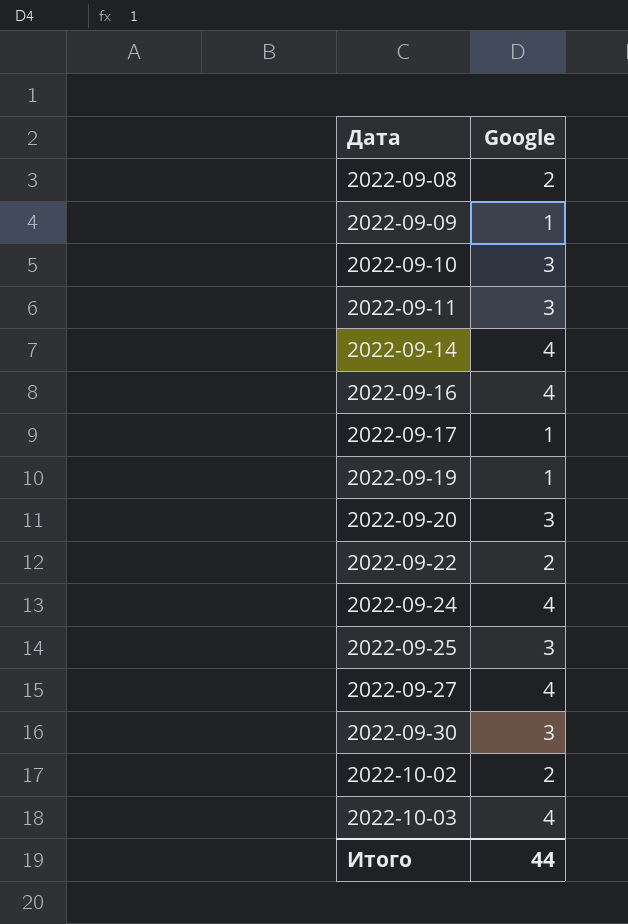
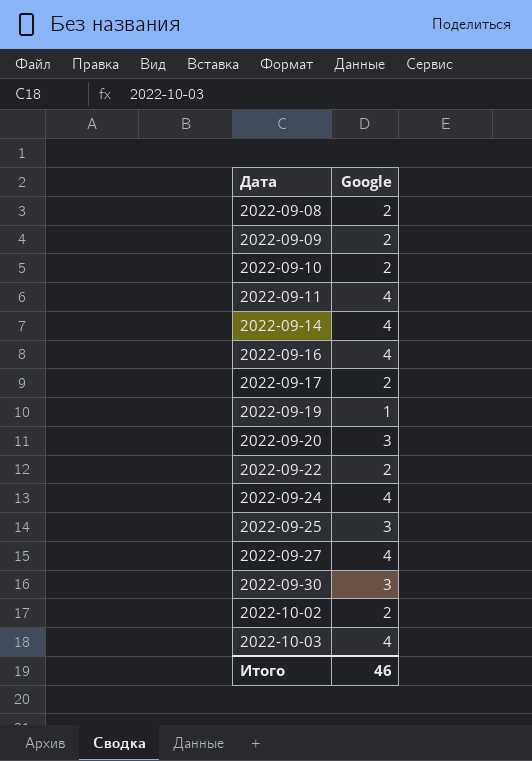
2022-09-09 | Google: 1 -> 2
2022-09-10 | Google: 3 -> 2
2022-09-11 | Google: 3 -> 4
2022-09-17 | Google: 1 -> 2
Итого | Google: 44 -> 46

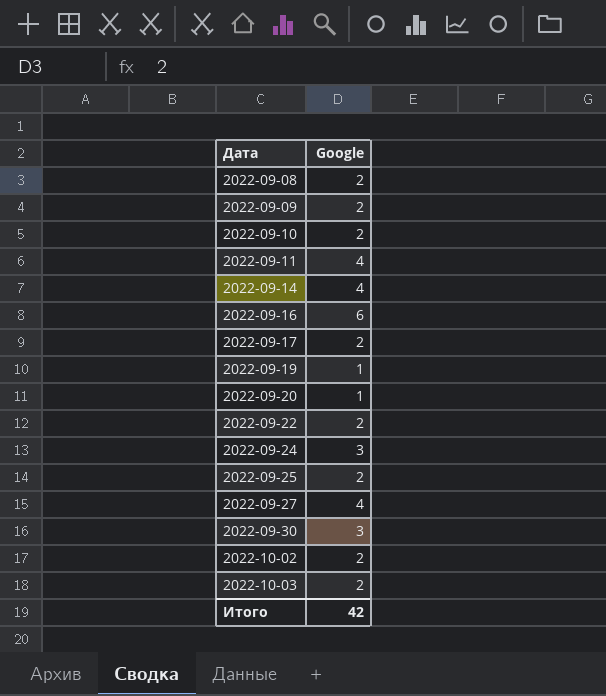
2022-09-16 | Google: 4 -> 6
2022-09-20 | Google: 3 -> 1
2022-09-24 | Google: 4 -> 3
2022-09-25 | Google: 3 -> 2
2022-10-03 | Google: 4 -> 2
Итого | Google: 46 -> 42

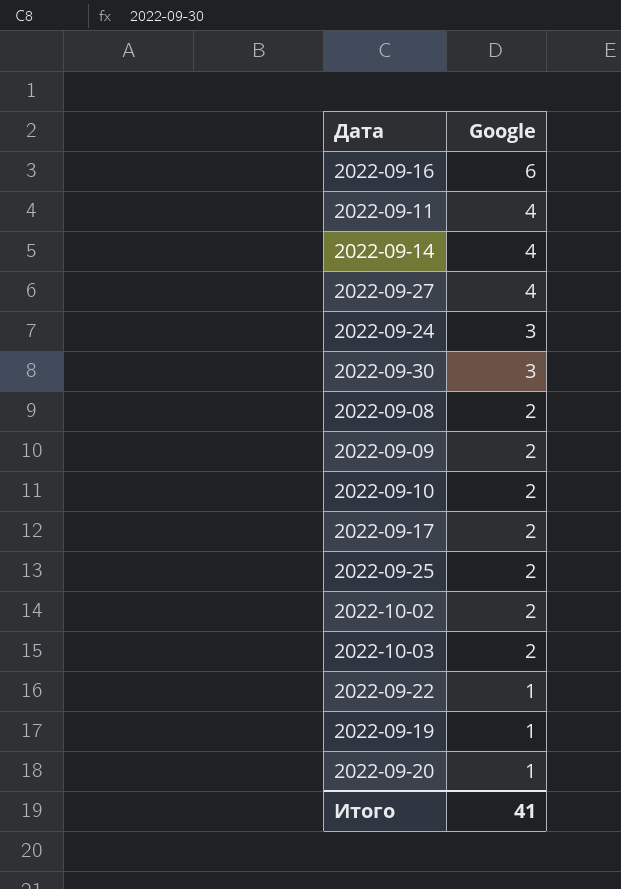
row order: Дата ascending -> Google descending
2022-09-22 | Google: 2 -> 1
Итого | Google: 42 -> 41

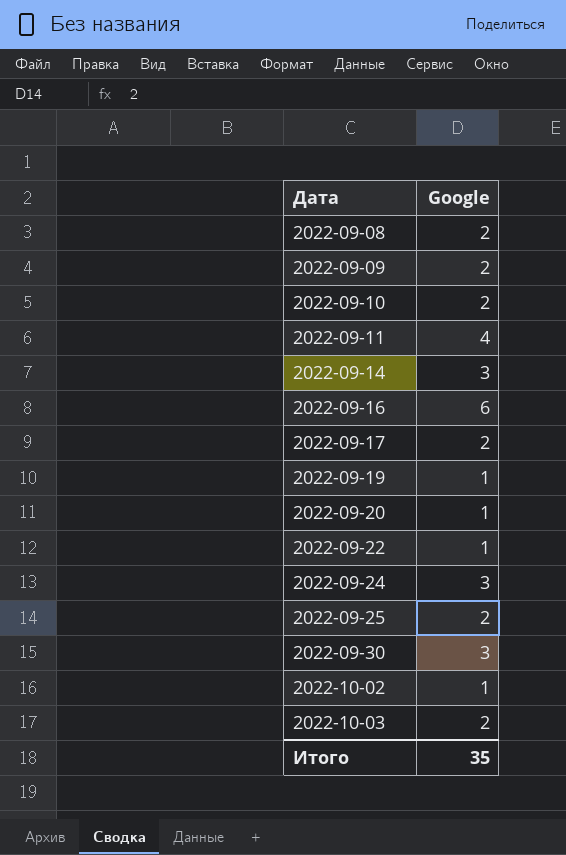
row order: Google descending -> Дата ascending
row 2022-09-27: 4 -> none
2022-09-14 | Google: 4 -> 3
2022-10-02 | Google: 2 -> 1
Итого | Google: 41 -> 35

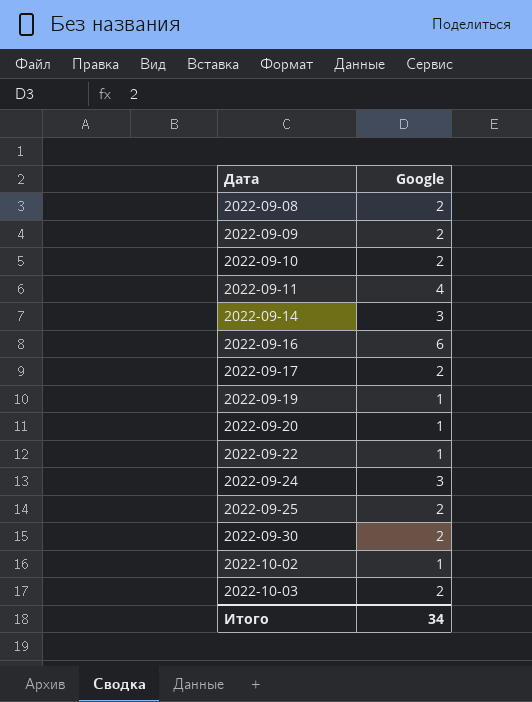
2022-09-30 | Google: 3 -> 2
Итого | Google: 35 -> 34

